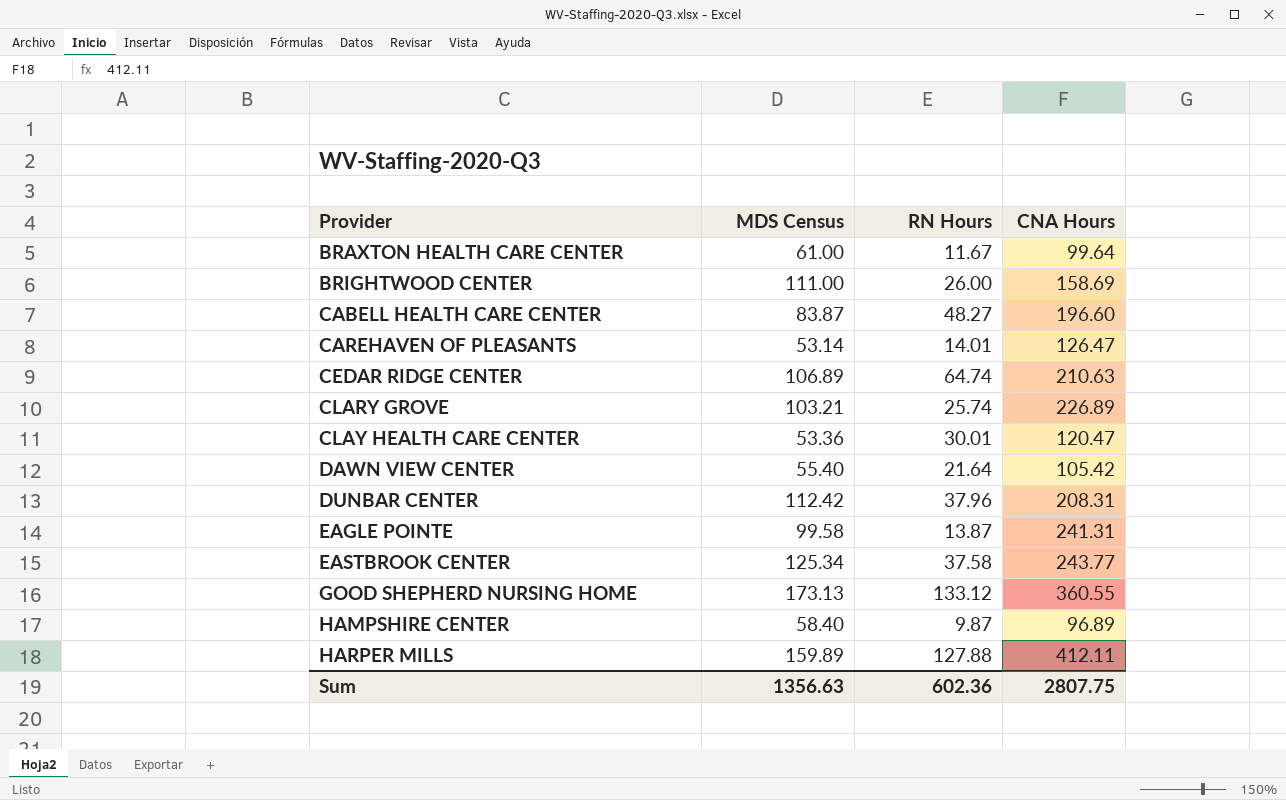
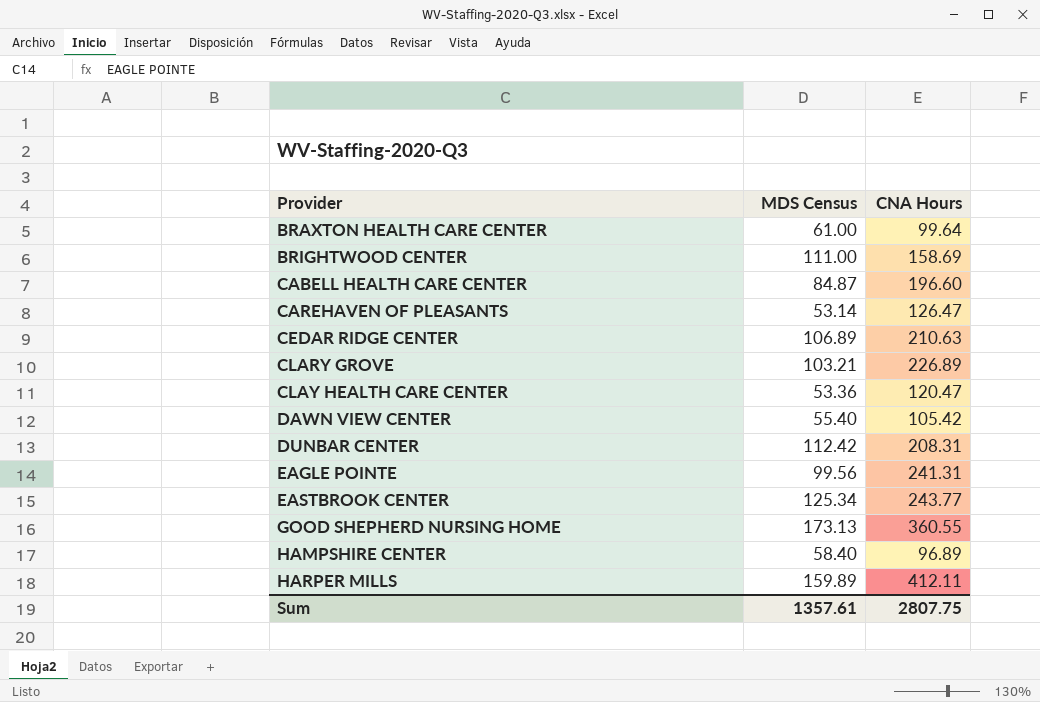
column RN Hours | position: 3 -> none
CABELL HEALTH CARE CENTER | MDS Census: 83.87 -> 84.87
EAGLE POINTE | MDS Census: 99.58 -> 99.56
Sum | MDS Census: 1356.63 -> 1357.61

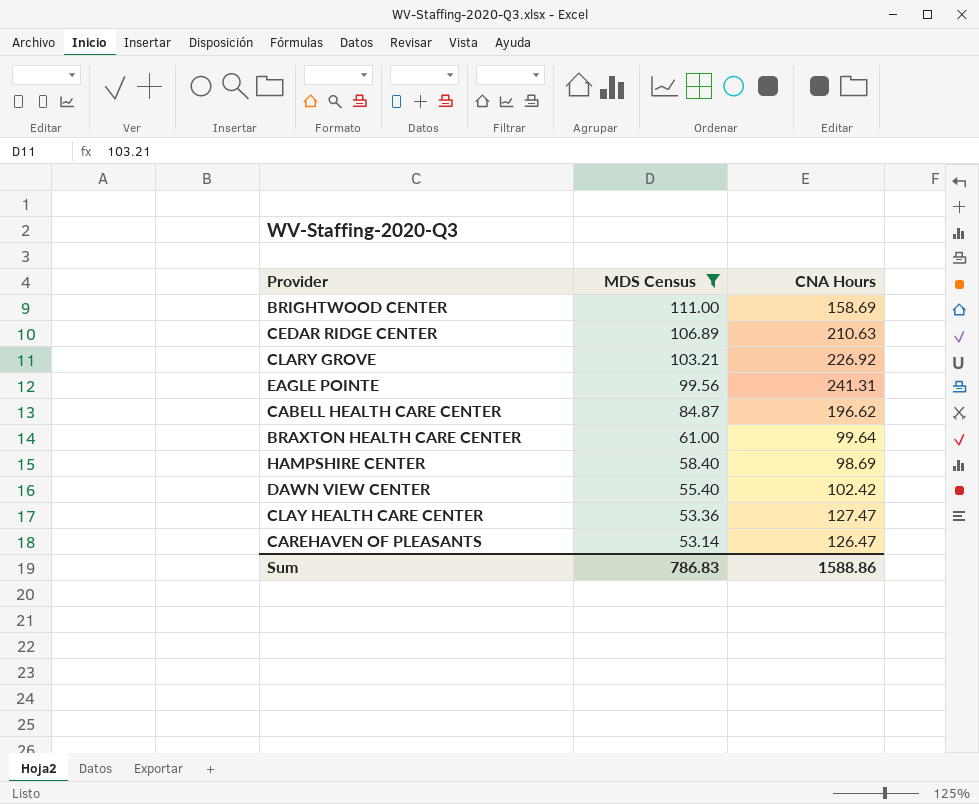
filter: none -> MDS Census <= 111.00
row order: Provider ascending -> MDS Census descending
CLARY GROVE | CNA Hours: 226.89 -> 226.92
CABELL HEALTH CARE CENTER | CNA Hours: 196.60 -> 196.62
HAMPSHIRE CENTER | CNA Hours: 96.89 -> 98.69
DAWN VIEW CENTER | CNA Hours: 105.42 -> 102.42
CLAY HEALTH CARE CENTER | CNA Hours: 120.47 -> 127.47
Sum | MDS Census: 1357.61 -> 786.83
Sum | CNA Hours: 2807.75 -> 1588.86

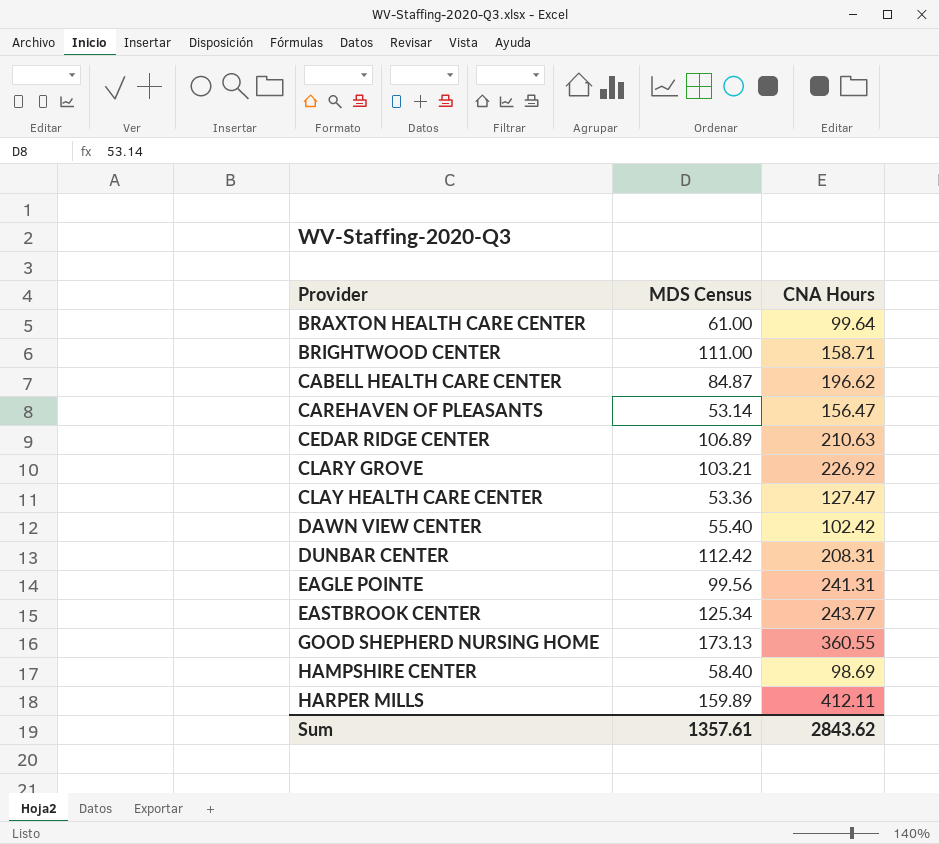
filter: MDS Census <= 111.00 -> none
row order: MDS Census descending -> Provider ascending
BRIGHTWOOD CENTER | CNA Hours: 158.69 -> 158.71
CAREHAVEN OF PLEASANTS | CNA Hours: 126.47 -> 156.47
Sum | MDS Census: 786.83 -> 1357.61
Sum | CNA Hours: 1588.86 -> 2843.62

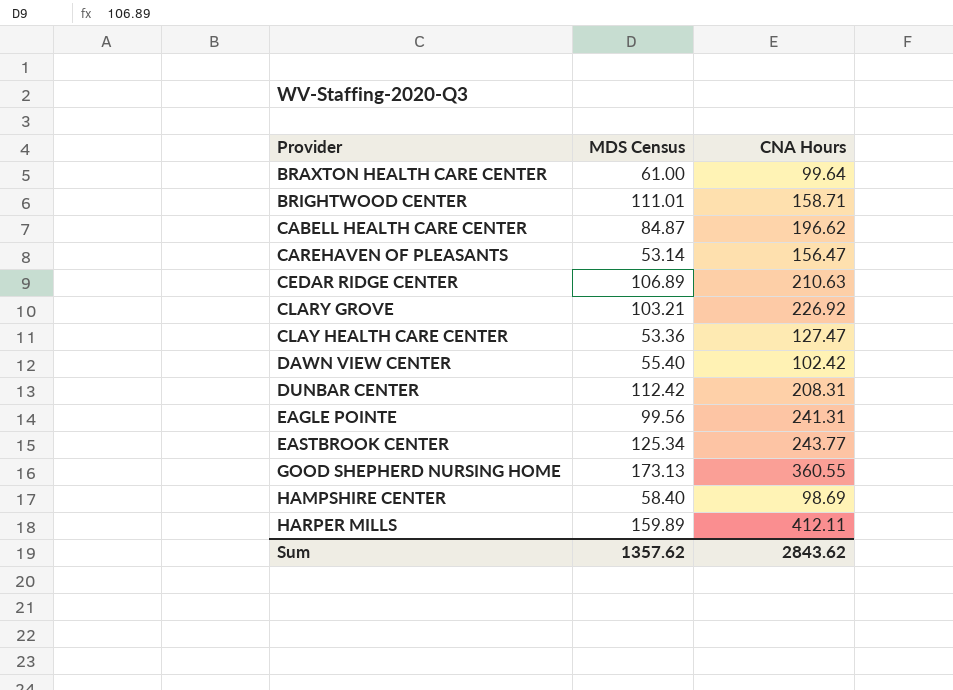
BRIGHTWOOD CENTER | MDS Census: 111.00 -> 111.01
Sum | MDS Census: 1357.61 -> 1357.62

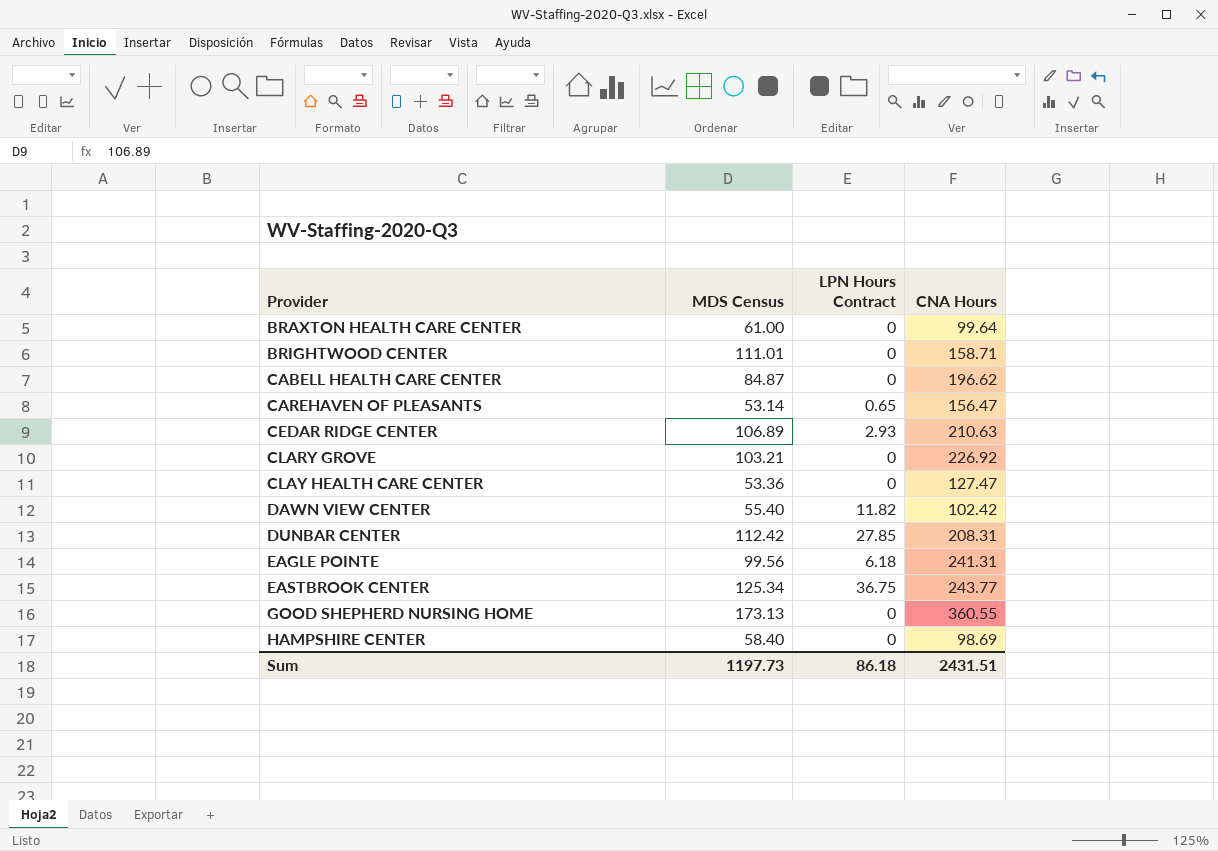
column LPN Hours Contract | position: none -> 3
row HARPER MILLS: 159.89 | 412.11 -> none
Sum | MDS Census: 1357.62 -> 1197.73
Sum | CNA Hours: 2843.62 -> 2431.51

